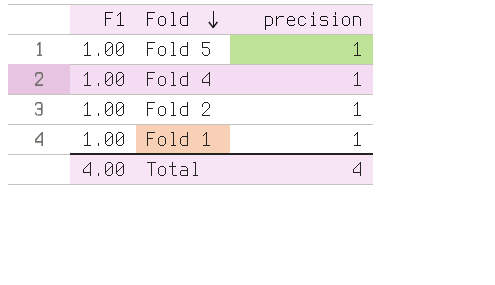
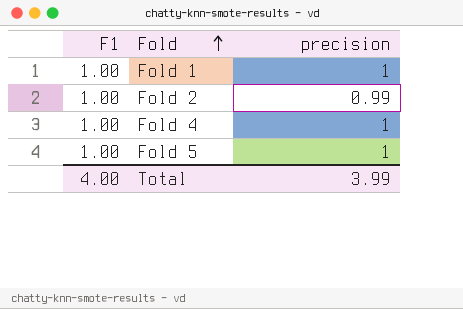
row order: Fold descending -> Fold ascending
Fold 2 | precision: 1 -> 0.99
Total | precision: 4 -> 3.99

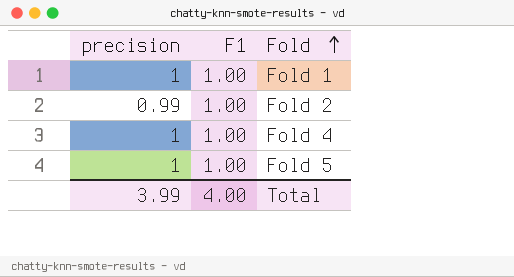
column precision | position: 3 -> 1

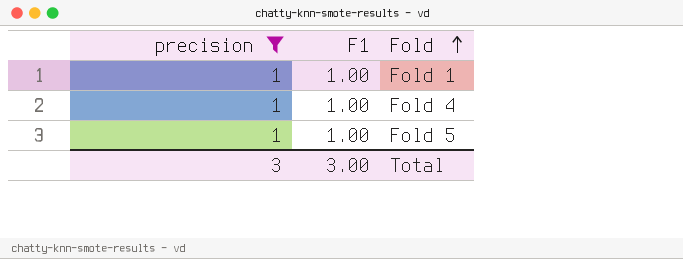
filter: none -> precision = 1
Total | precision: 3.99 -> 3
Total | F1: 4.00 -> 3.00

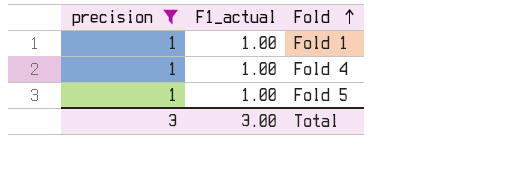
column name: F1 -> F1_actual

